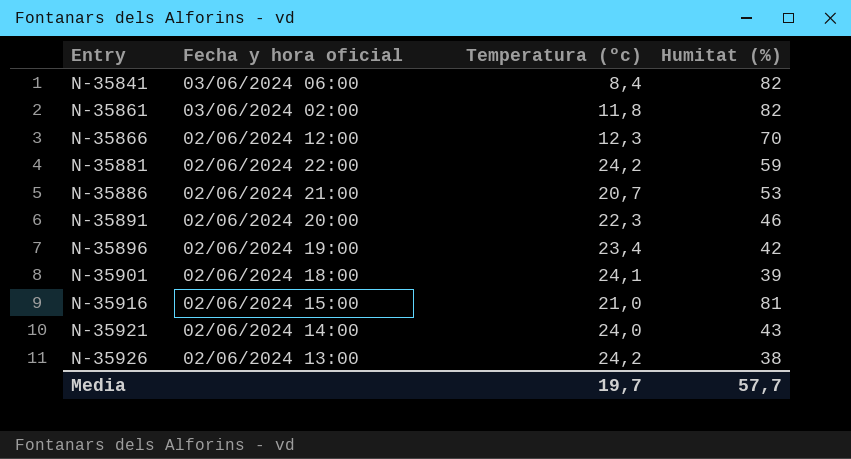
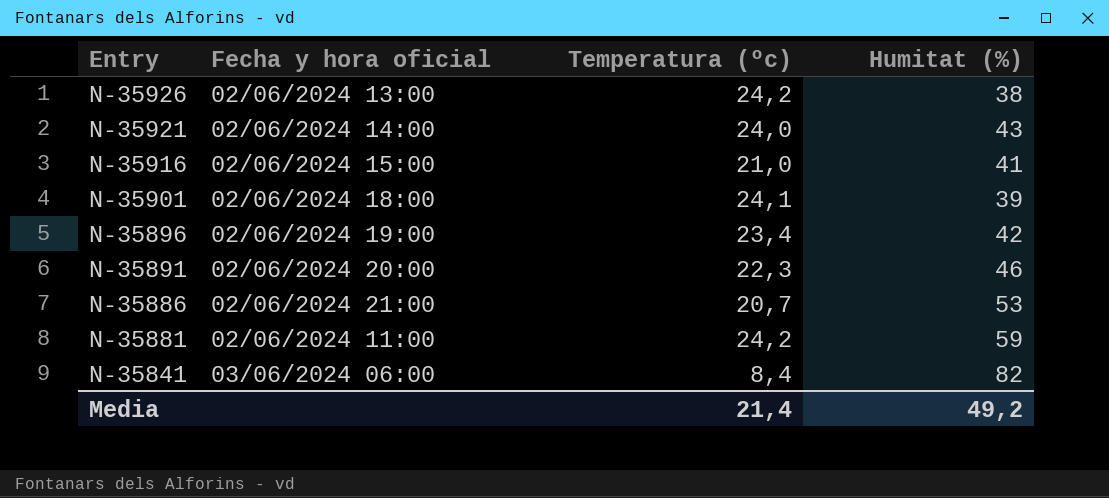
row order: Entry ascending -> Entry descending
row N-35861: 03/06/2024 02:00 | 11,8 | 82 -> none
row N-35866: 02/06/2024 12:00 | 12,3 | 70 -> none
N-35916 | Humitat (%): 81 -> 41
N-35881 | Fecha y hora oficial: 02/06/2024 22:00 -> 02/06/2024 11:00
Media | Temperatura (ºc): 19,7 -> 21,4
Media | Humitat (%): 57,7 -> 49,2

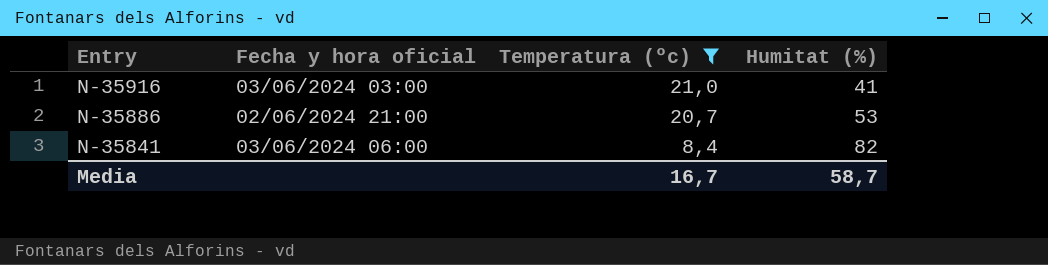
filter: none -> Temperatura (ºc) <= 21,0
N-35916 | Fecha y hora oficial: 02/06/2024 15:00 -> 03/06/2024 03:00
Media | Temperatura (ºc): 21,4 -> 16,7
Media | Humitat (%): 49,2 -> 58,7

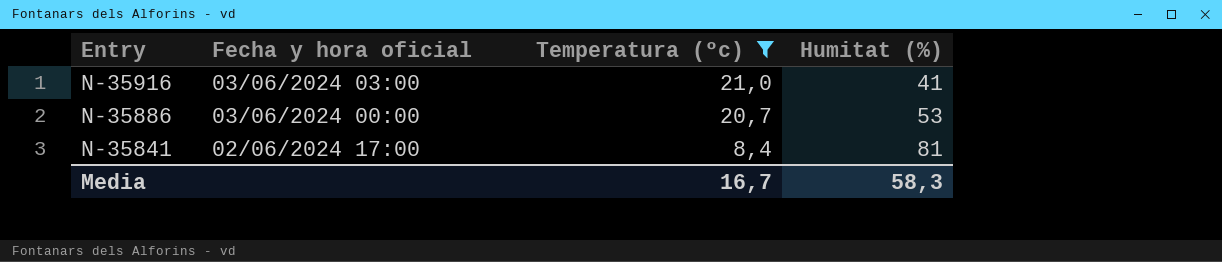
N-35886 | Fecha y hora oficial: 02/06/2024 21:00 -> 03/06/2024 00:00
N-35841 | Fecha y hora oficial: 03/06/2024 06:00 -> 02/06/2024 17:00
N-35841 | Humitat (%): 82 -> 81
Media | Humitat (%): 58,7 -> 58,3

